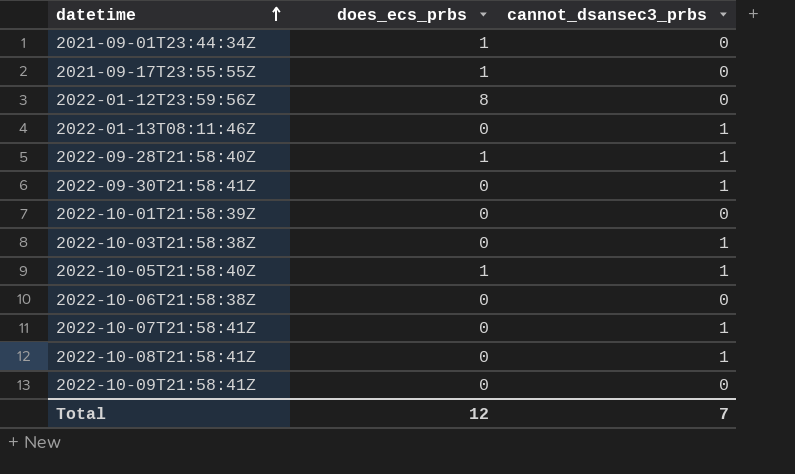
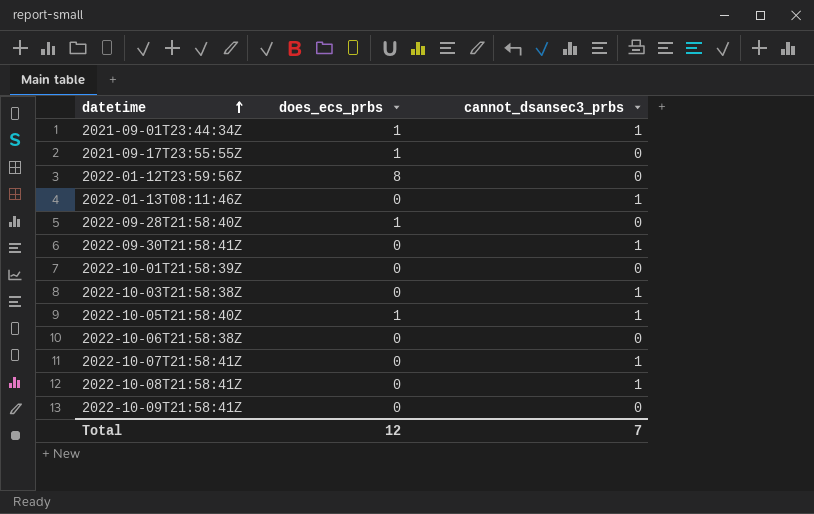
2021-09-01T23:44:34Z | cannot_dsansec3_prbs: 0 -> 1
2022-09-28T21:58:40Z | cannot_dsansec3_prbs: 1 -> 0

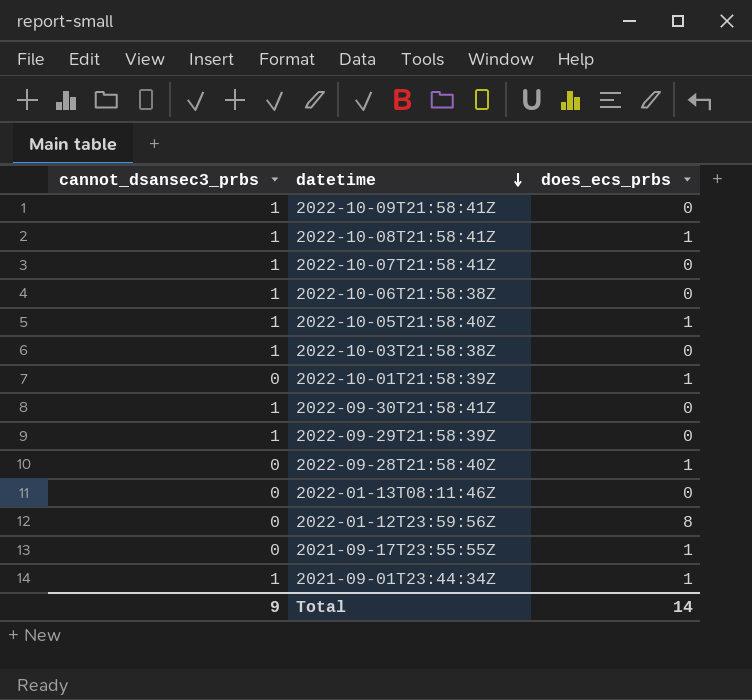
row order: datetime ascending -> datetime descending
column cannot_dsansec3_prbs | position: 3 -> 1
2022-10-09T21:58:41Z | cannot_dsansec3_prbs: 0 -> 1
2022-10-08T21:58:41Z | does_ecs_prbs: 0 -> 1
2022-10-06T21:58:38Z | cannot_dsansec3_prbs: 0 -> 1
2022-10-01T21:58:39Z | does_ecs_prbs: 0 -> 1
row 2022-09-29T21:58:39Z: none -> 1 | 0
2022-01-13T08:11:46Z | cannot_dsansec3_prbs: 1 -> 0
Total | cannot_dsansec3_prbs: 7 -> 9
Total | does_ecs_prbs: 12 -> 14

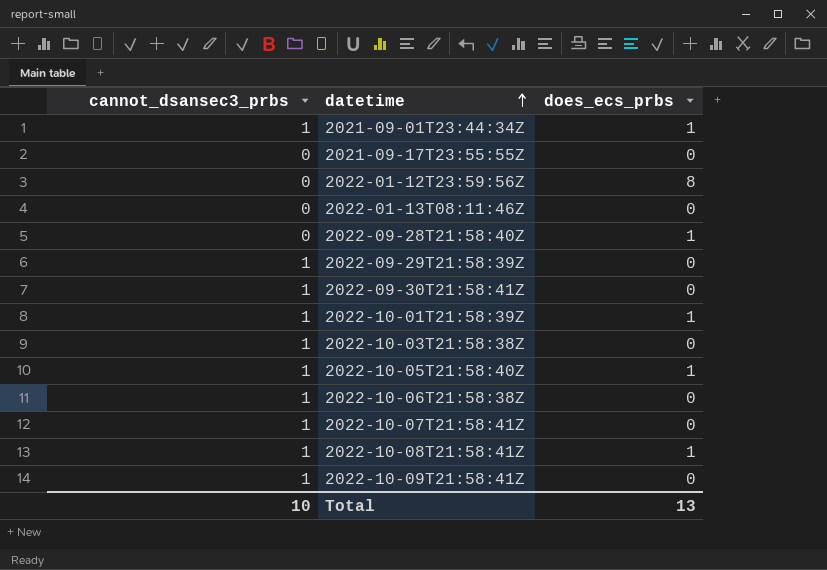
row order: datetime descending -> datetime ascending
2021-09-17T23:55:55Z | does_ecs_prbs: 1 -> 0
2022-10-01T21:58:39Z | cannot_dsansec3_prbs: 0 -> 1
Total | cannot_dsansec3_prbs: 9 -> 10
Total | does_ecs_prbs: 14 -> 13

